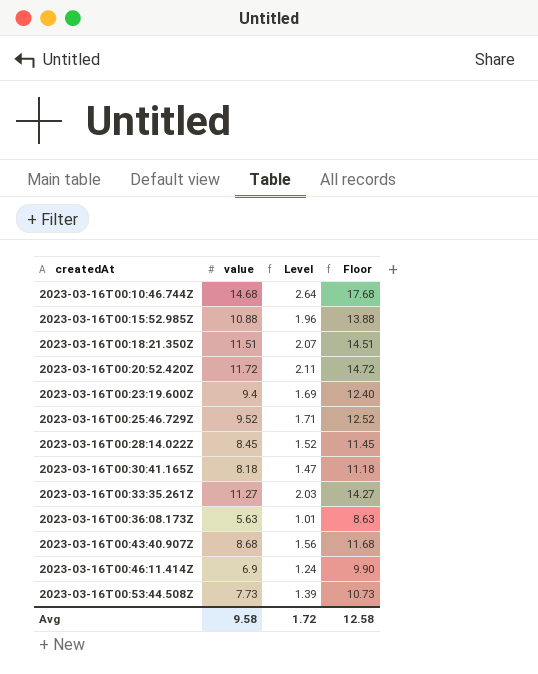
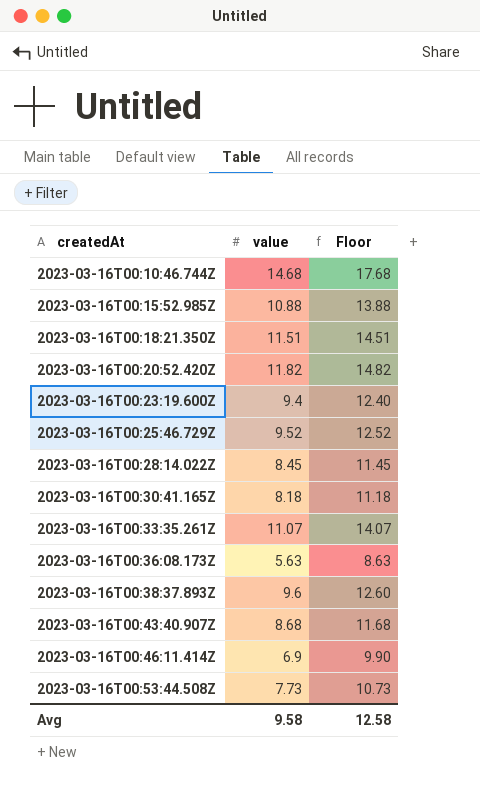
column Level | formula: [value] * 0.18 -> none
2023-03-16T00:20:52.420Z | value: 11.72 -> 11.82
2023-03-16T00:20:52.420Z | Floor: 14.72 -> 14.82
2023-03-16T00:33:35.261Z | value: 11.27 -> 11.07
2023-03-16T00:33:35.261Z | Floor: 14.27 -> 14.07
row 2023-03-16T00:38:37.893Z: none -> 9.6 | 12.60

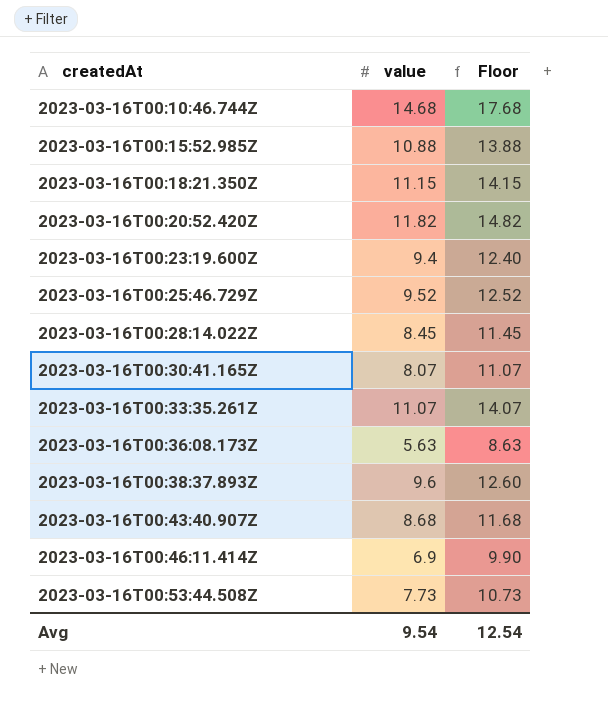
2023-03-16T00:18:21.350Z | value: 11.51 -> 11.15
2023-03-16T00:18:21.350Z | Floor: 14.51 -> 14.15
2023-03-16T00:30:41.165Z | value: 8.18 -> 8.07
2023-03-16T00:30:41.165Z | Floor: 11.18 -> 11.07
Avg | value: 9.58 -> 9.54
Avg | Floor: 12.58 -> 12.54

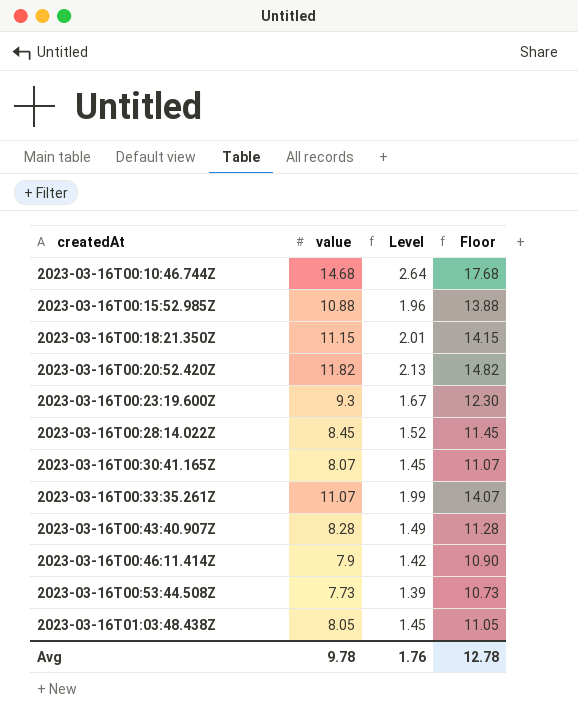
column Level | formula: none -> [value] * 0.18
row 2023-03-16T00:25:46.729Z: 9.52 | 12.52 -> none
row 2023-03-16T00:36:08.173Z: 5.63 | 8.63 -> none
row 2023-03-16T00:38:37.893Z: 9.6 | 12.60 -> none
2023-03-16T00:23:19.600Z | value: 9.4 -> 9.3
2023-03-16T00:23:19.600Z | Floor: 12.40 -> 12.30
2023-03-16T00:43:40.907Z | value: 8.68 -> 8.28
2023-03-16T00:43:40.907Z | Floor: 11.68 -> 11.28
2023-03-16T00:46:11.414Z | value: 6.9 -> 7.9
2023-03-16T00:46:11.414Z | Floor: 9.90 -> 10.90
row 2023-03-16T01:03:48.438Z: none -> 8.05 | 1.45 | 11.05
Avg | value: 9.54 -> 9.78
Avg | Floor: 12.54 -> 12.78

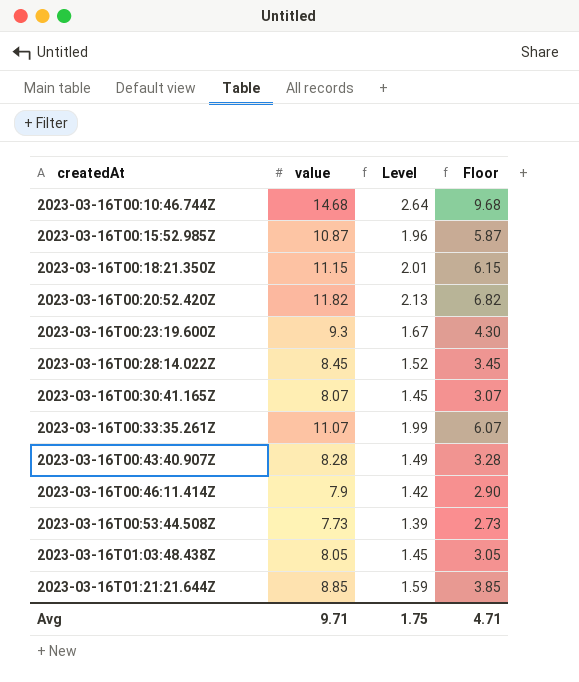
column Floor | formula: [value] + 3 -> [value] - 5
2023-03-16T00:15:52.985Z | value: 10.88 -> 10.87
row 2023-03-16T01:21:21.644Z: none -> 8.85 | 1.59 | 3.85
Avg | value: 9.78 -> 9.71
Avg | Level: 1.76 -> 1.75
Avg | Floor: 12.78 -> 4.71

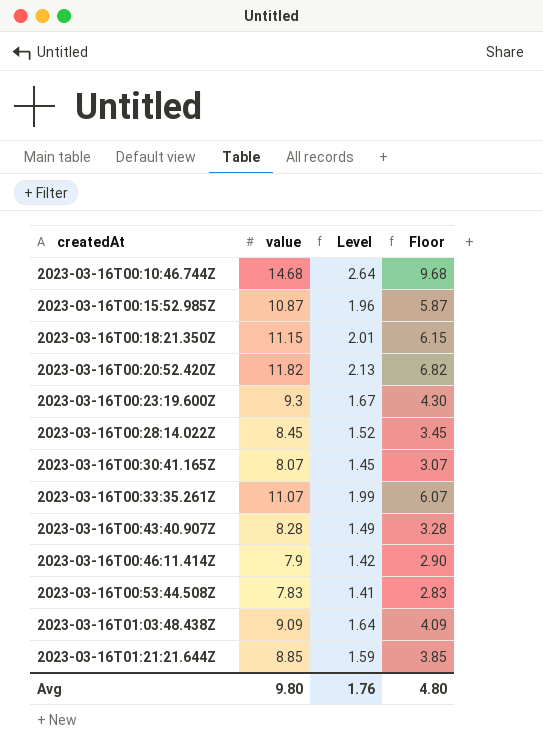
2023-03-16T00:53:44.508Z | value: 7.73 -> 7.83
2023-03-16T00:53:44.508Z | Level: 1.39 -> 1.41
2023-03-16T00:53:44.508Z | Floor: 2.73 -> 2.83
2023-03-16T01:03:48.438Z | value: 8.05 -> 9.09
2023-03-16T01:03:48.438Z | Level: 1.45 -> 1.64
2023-03-16T01:03:48.438Z | Floor: 3.05 -> 4.09
Avg | value: 9.71 -> 9.80
Avg | Level: 1.75 -> 1.76
Avg | Floor: 4.71 -> 4.80

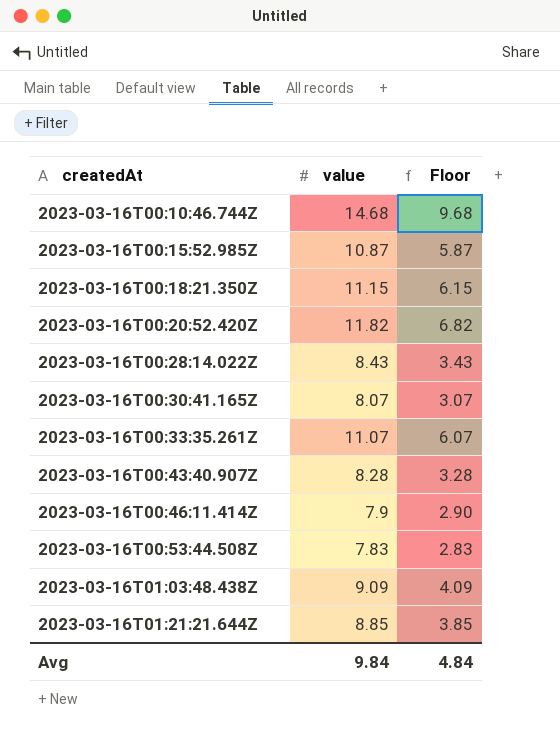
column Level | formula: [value] * 0.18 -> none
row 2023-03-16T00:23:19.600Z: 9.3 | 1.67 | 4.30 -> none
2023-03-16T00:28:14.022Z | value: 8.45 -> 8.43
2023-03-16T00:28:14.022Z | Floor: 3.45 -> 3.43
Avg | value: 9.80 -> 9.84
Avg | Floor: 4.80 -> 4.84

